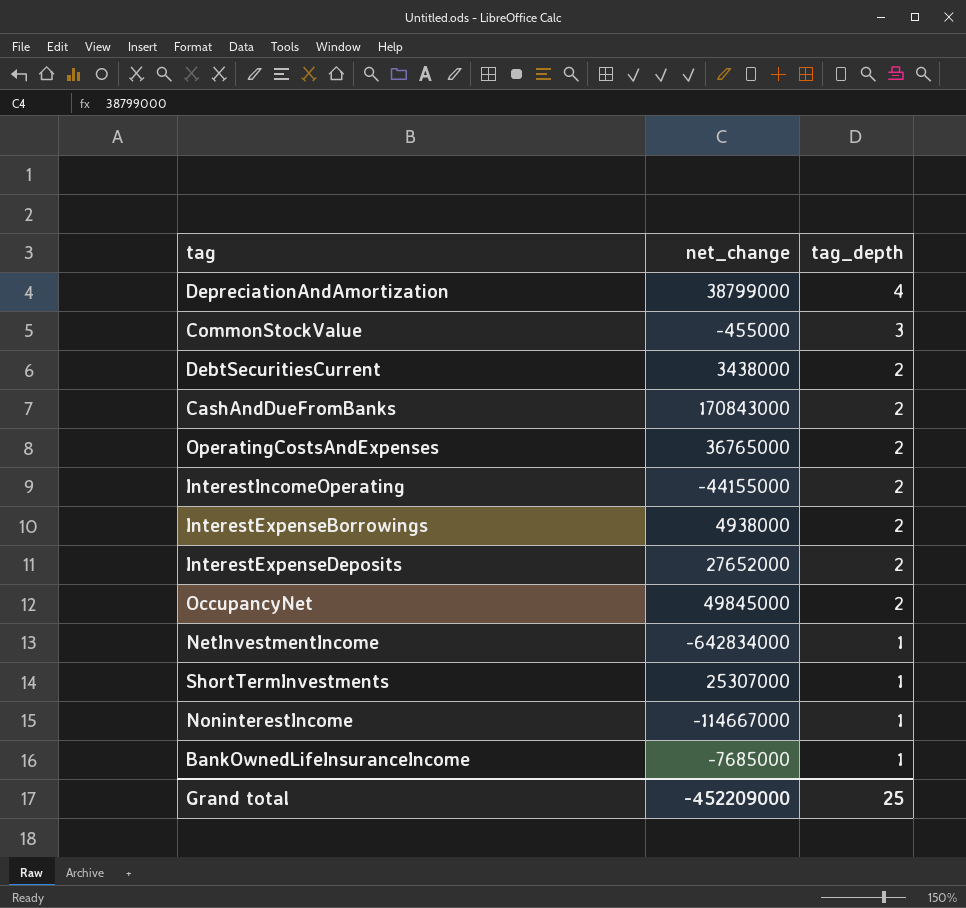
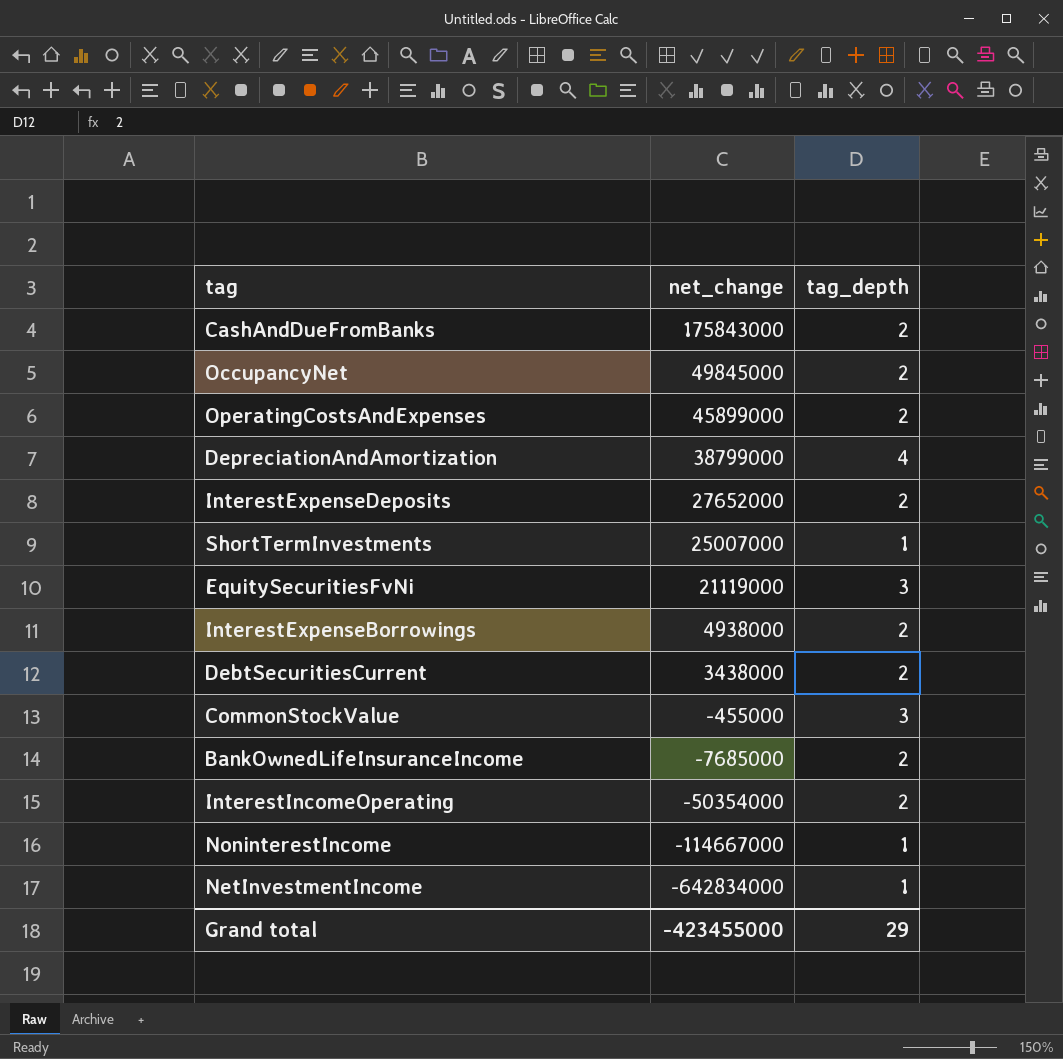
row order: tag_depth descending -> net_change descending
CashAndDueFromBanks | net_change: 170843000 -> 175843000
OperatingCostsAndExpenses | net_change: 36765000 -> 45899000
ShortTermInvestments | net_change: 25307000 -> 25007000
row EquitySecuritiesFvNi: none -> 21119000 | 3
BankOwnedLifeInsuranceIncome | tag_depth: 1 -> 2
InterestIncomeOperating | net_change: -44155000 -> -50354000
Grand total | net_change: -452209000 -> -423455000
Grand total | tag_depth: 25 -> 29

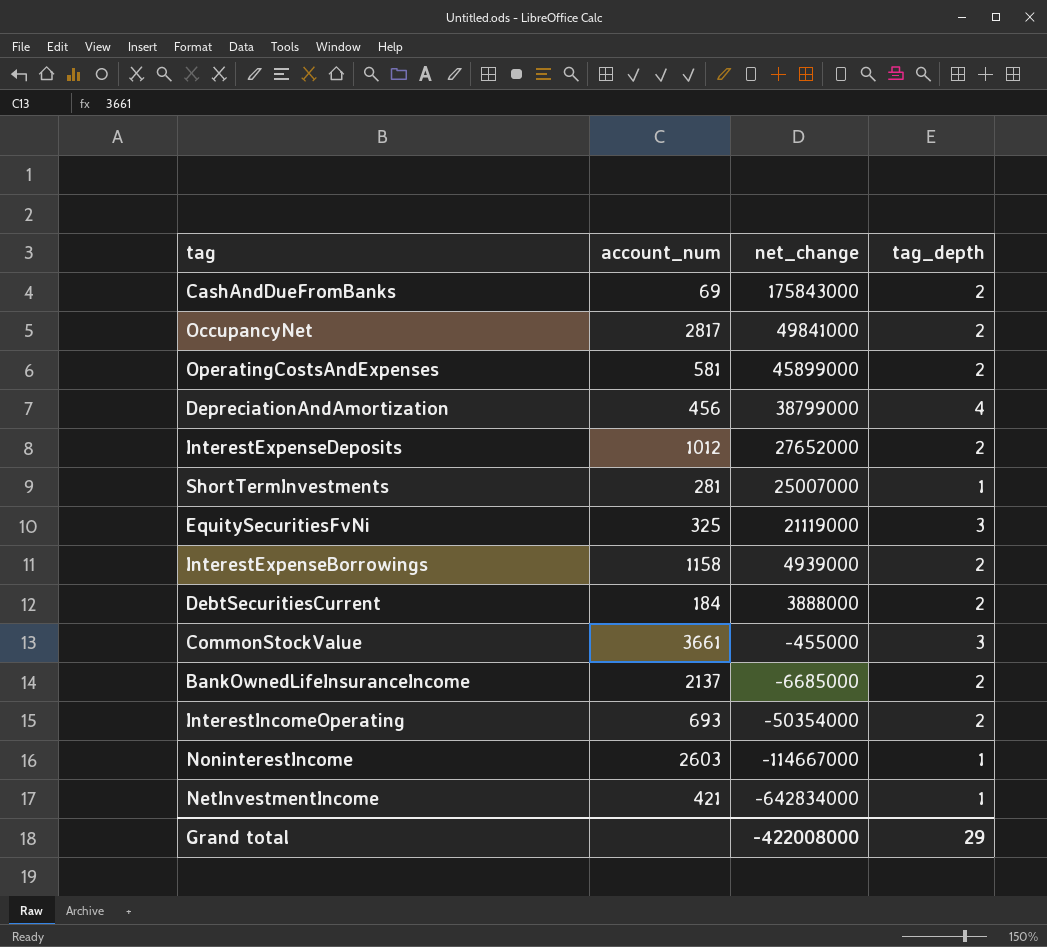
column account_num | position: none -> 2
OccupancyNet | net_change: 49845000 -> 49841000
InterestExpenseBorrowings | net_change: 4938000 -> 4939000
DebtSecuritiesCurrent | net_change: 3438000 -> 3888000
BankOwnedLifeInsuranceIncome | net_change: -7685000 -> -6685000
Grand total | net_change: -423455000 -> -422008000

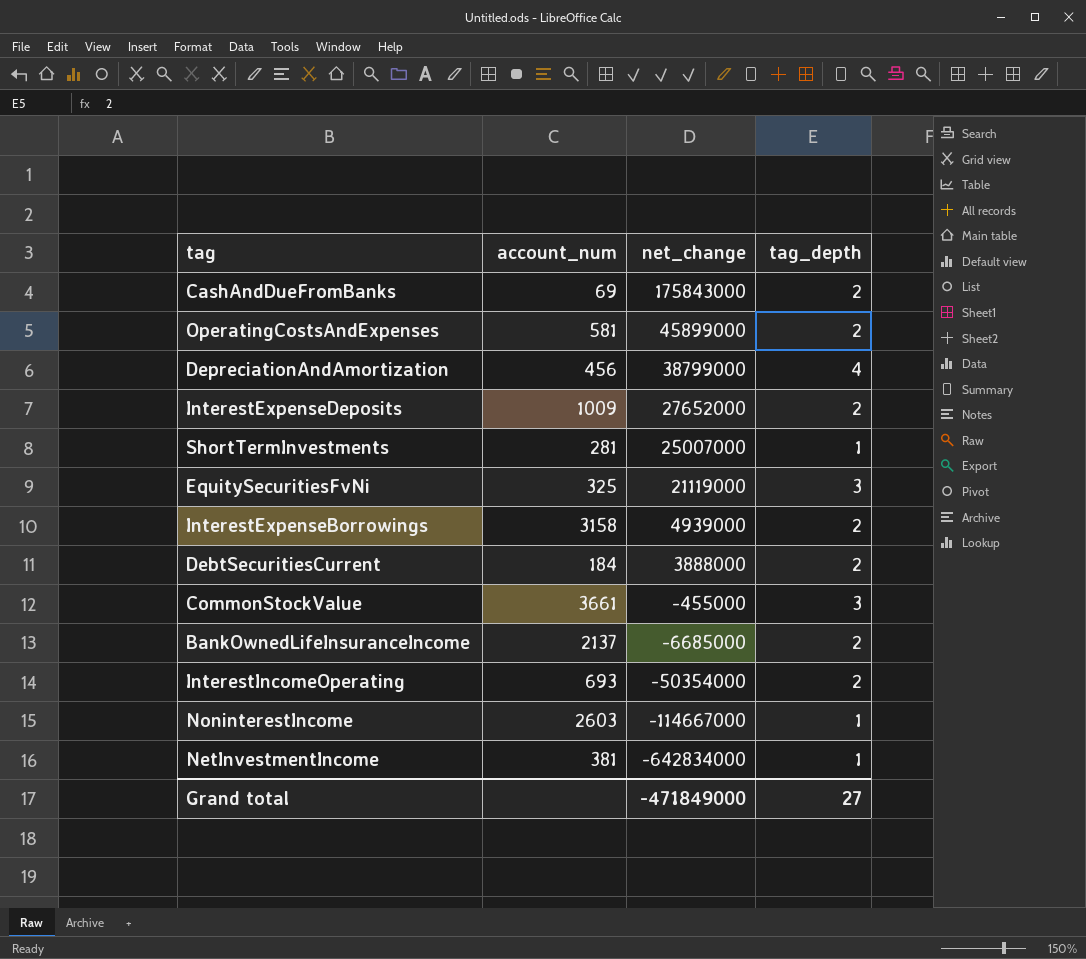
row OccupancyNet: 2817 | 49841000 | 2 -> none
InterestExpenseDeposits | account_num: 1012 -> 1009
InterestExpenseBorrowings | account_num: 1158 -> 3158
NetInvestmentIncome | account_num: 421 -> 381
Grand total | net_change: -422008000 -> -471849000
Grand total | tag_depth: 29 -> 27

